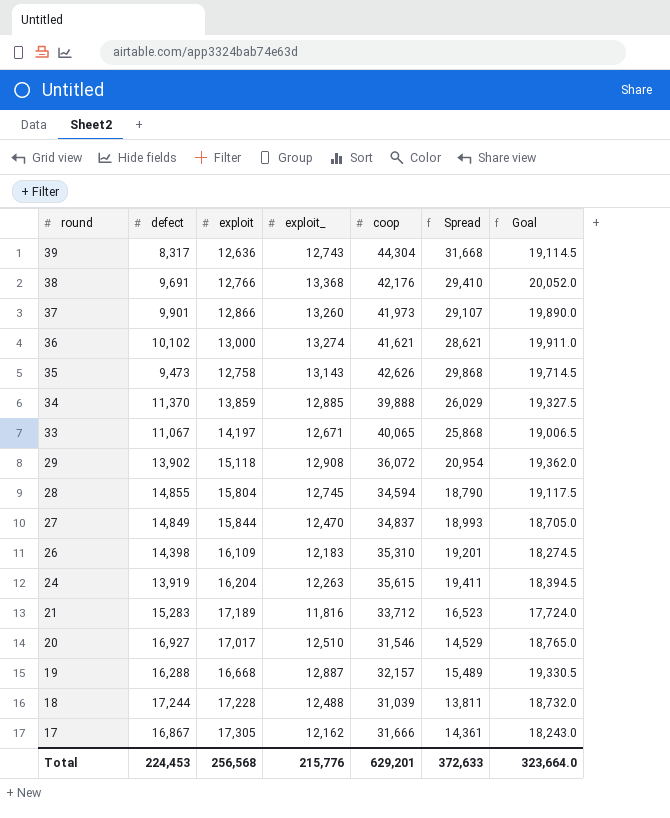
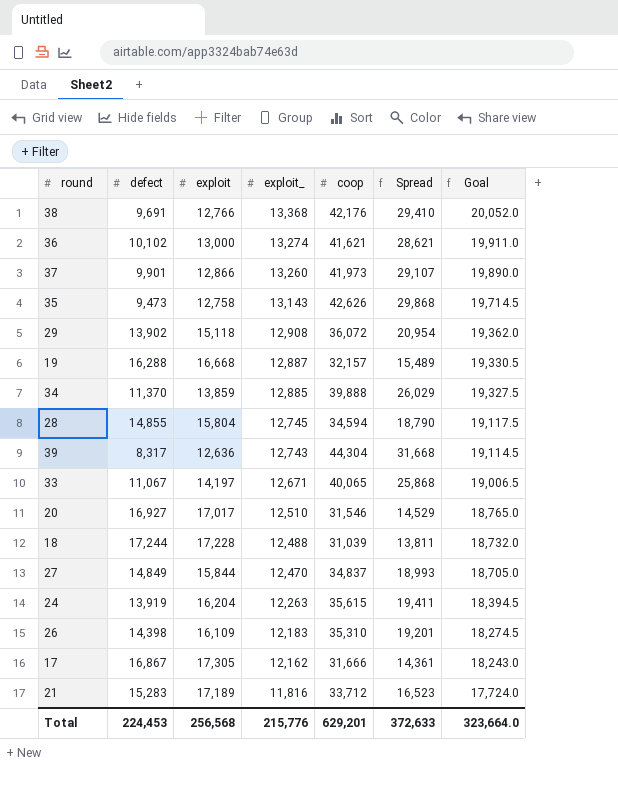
row order: round descending -> exploit_ descending

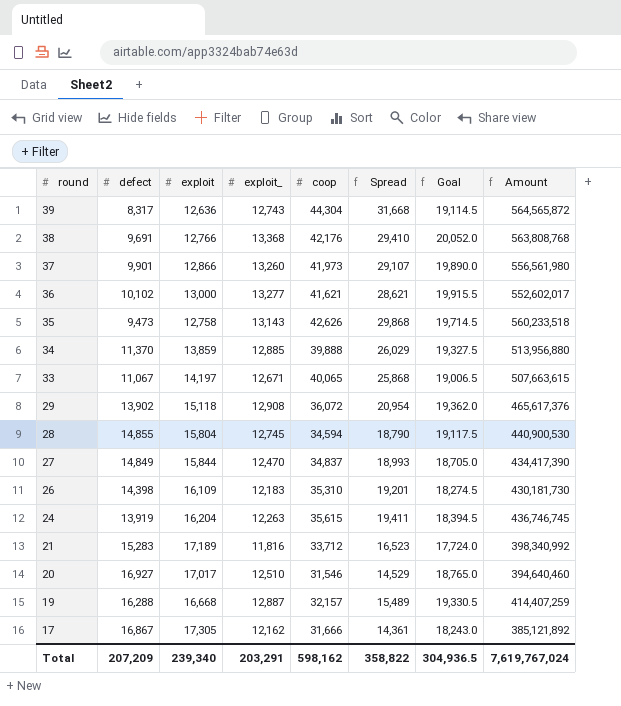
row order: exploit_ descending -> round descending
column Amount | formula: none -> [exploit_] * [coop]
row 18: 17,244 | 17,228 | 12,488 | 31,039 | 13,811 | 18,732.0 -> none
36 | exploit_: 13,274 -> 13,277
36 | Goal: 19,911.0 -> 19,915.5
Total | defect: 224,453 -> 207,209
Total | exploit: 256,568 -> 239,340
Total | exploit_: 215,776 -> 203,291
Total | coop: 629,201 -> 598,162
Total | Spread: 372,633 -> 358,822
Total | Goal: 323,664.0 -> 304,936.5

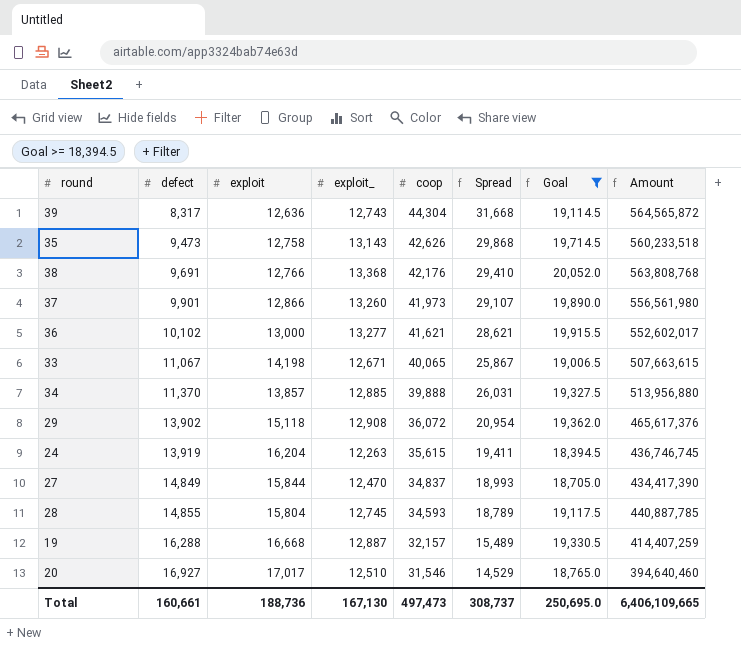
filter: none -> Goal >= 18,394.5
row order: round descending -> defect ascending
33 | exploit: 14,197 -> 14,198
33 | Spread: 25,868 -> 25,867
34 | exploit: 13,859 -> 13,857
34 | Spread: 26,029 -> 26,031
28 | coop: 34,594 -> 34,593
28 | Spread: 18,790 -> 18,789
28 | Amount: 440,900,530 -> 440,887,785
Total | defect: 207,209 -> 160,661
Total | exploit: 239,340 -> 188,736
Total | exploit_: 203,291 -> 167,130
Total | coop: 598,162 -> 497,473
Total | Spread: 358,822 -> 308,737
Total | Goal: 304,936.5 -> 250,695.0
Total | Amount: 7,619,767,024 -> 6,406,109,665

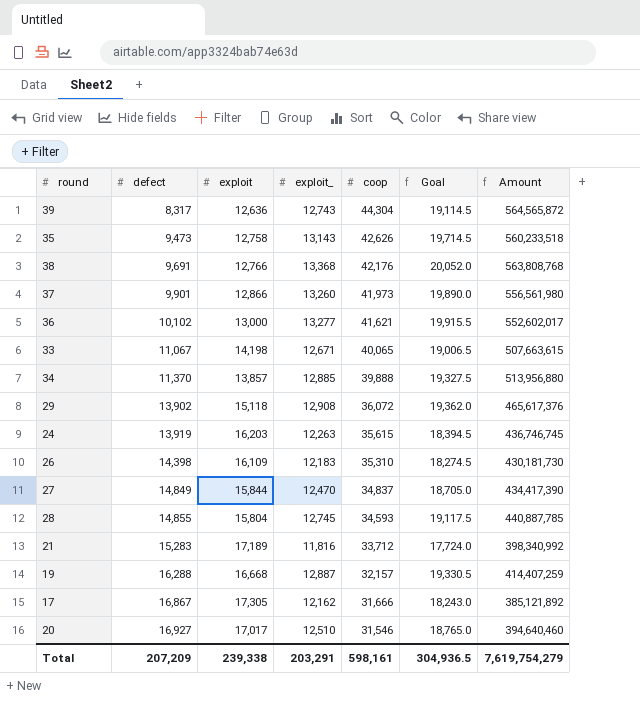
filter: Goal >= 18,394.5 -> none
column Spread | formula: [coop] - [exploit] -> none
24 | exploit: 16,204 -> 16,203
Total | defect: 160,661 -> 207,209
Total | exploit: 188,736 -> 239,338
Total | exploit_: 167,130 -> 203,291
Total | coop: 497,473 -> 598,161
Total | Goal: 250,695.0 -> 304,936.5
Total | Amount: 6,406,109,665 -> 7,619,754,279

